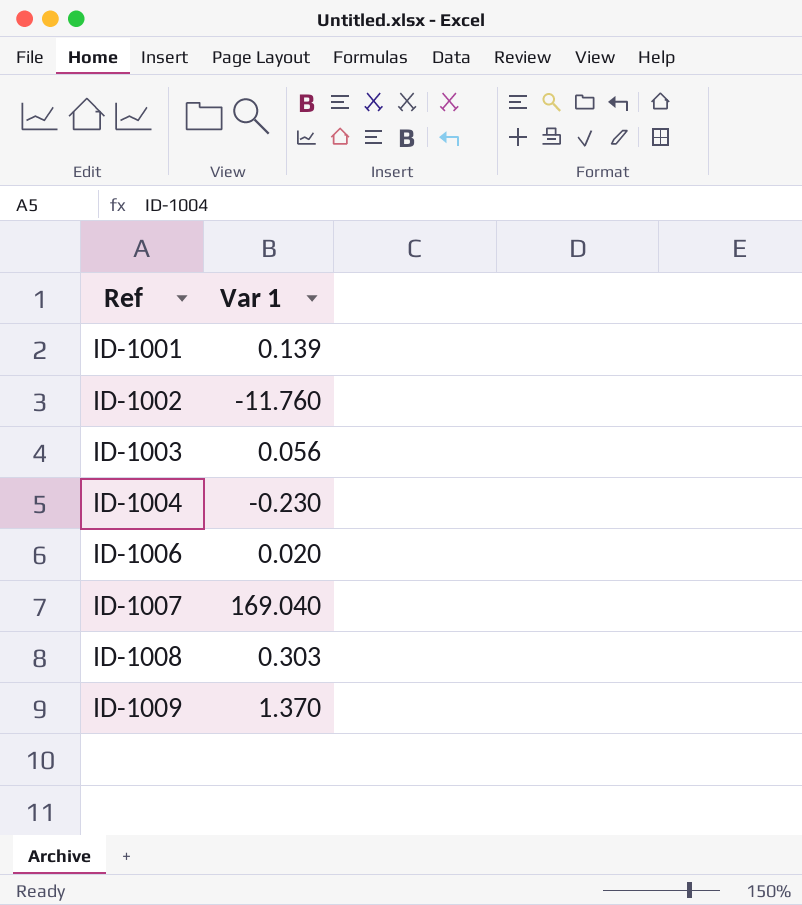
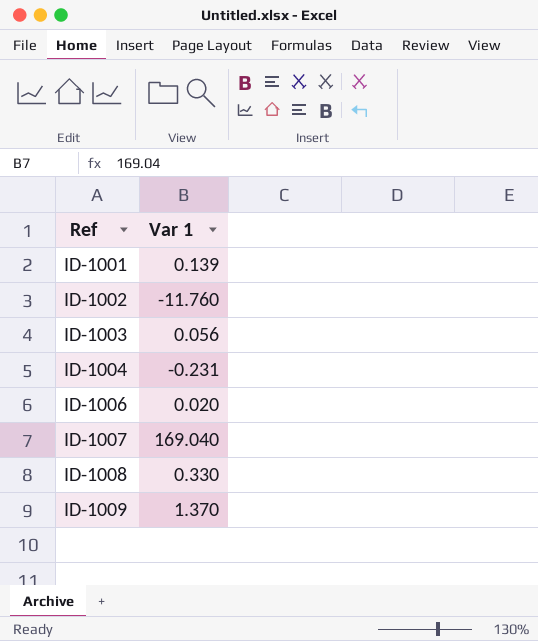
ID-1004 | Var 1: -0.230 -> -0.231
ID-1008 | Var 1: 0.303 -> 0.330

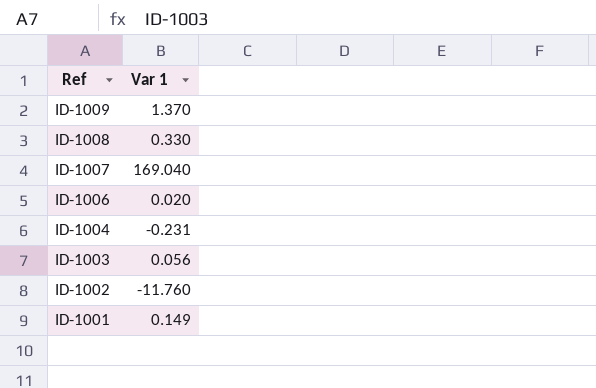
row order: Ref ascending -> Ref descending
ID-1001 | Var 1: 0.139 -> 0.149

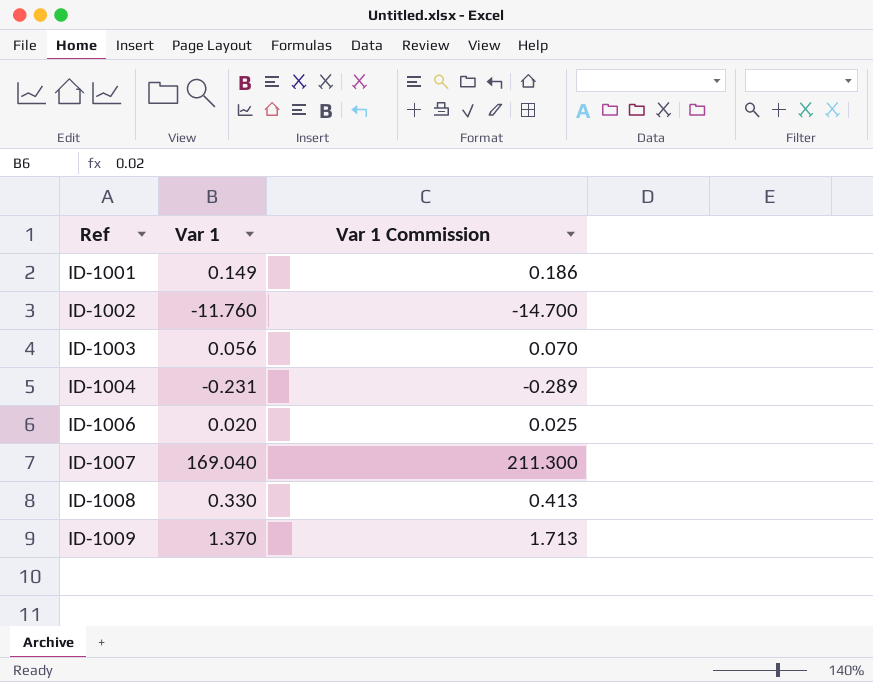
row order: Ref descending -> Ref ascending
column Var 1 Commission | formula: none -> [Var 1] * 1.25

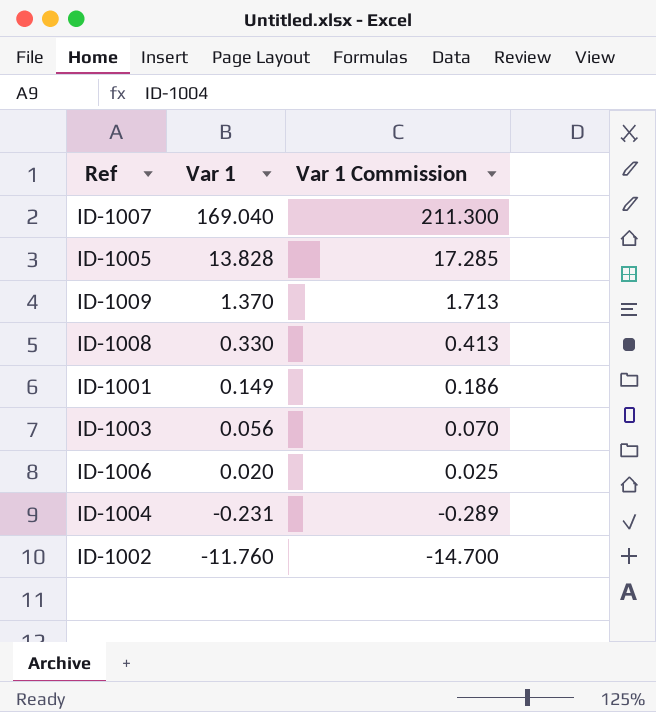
row order: Ref ascending -> Var 1 descending
row ID-1005: none -> 13.828 | 17.285

